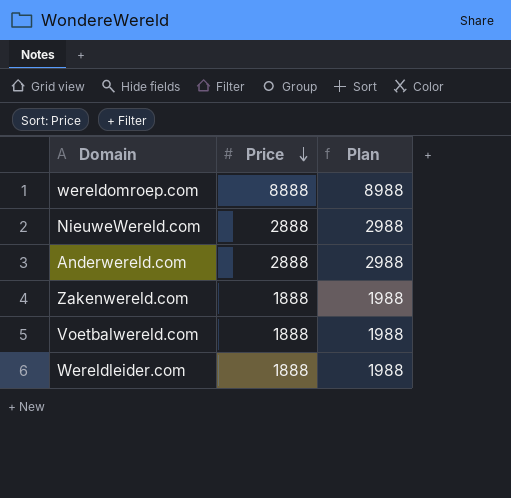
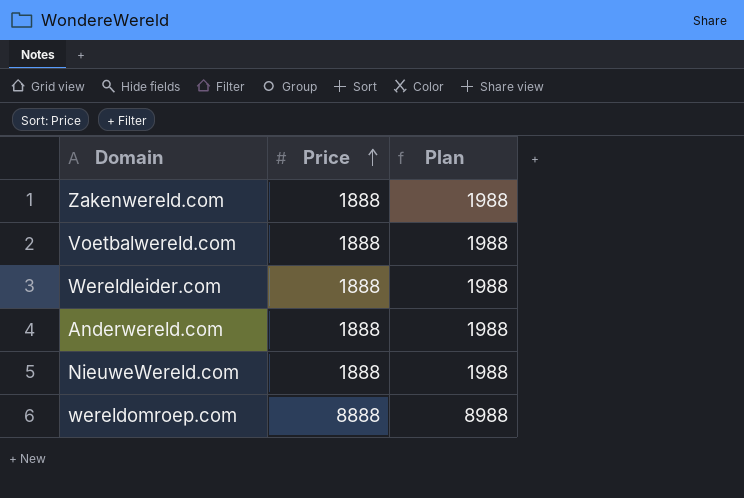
row order: Price descending -> Price ascending
Anderwereld.com | Price: 2888 -> 1888
Anderwereld.com | Plan: 2988 -> 1988
NieuweWereld.com | Price: 2888 -> 1888
NieuweWereld.com | Plan: 2988 -> 1988

